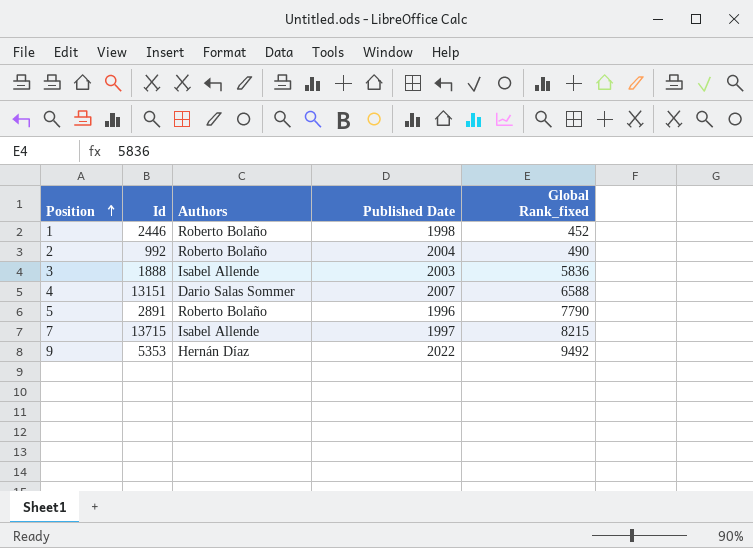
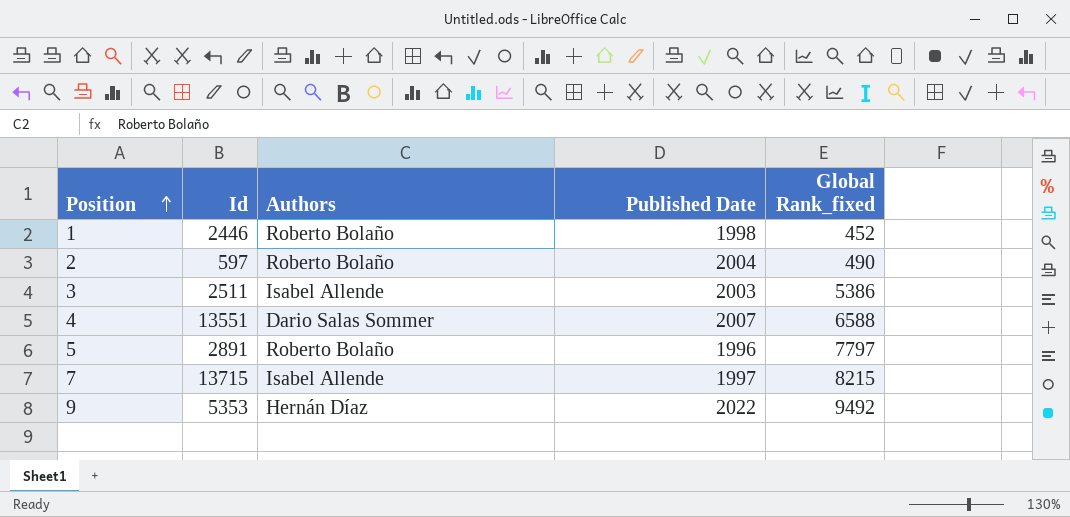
2 | Id: 992 -> 597
3 | Id: 1888 -> 2511
3 | Global Rank_fixed: 5836 -> 5386
4 | Id: 13151 -> 13551
5 | Global Rank_fixed: 7790 -> 7797

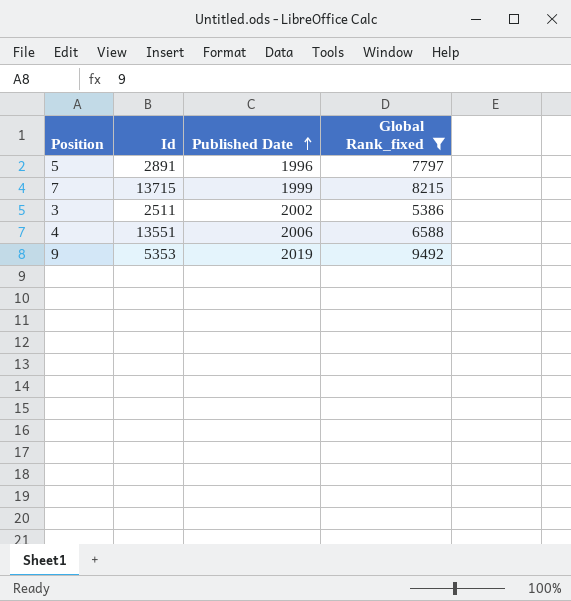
filter: none -> Global Rank_fixed >= 5386
row order: Position ascending -> Published Date ascending
column Authors | position: 3 -> none
7 | Published Date: 1997 -> 1999
3 | Published Date: 2003 -> 2002
4 | Published Date: 2007 -> 2006
9 | Published Date: 2022 -> 2019

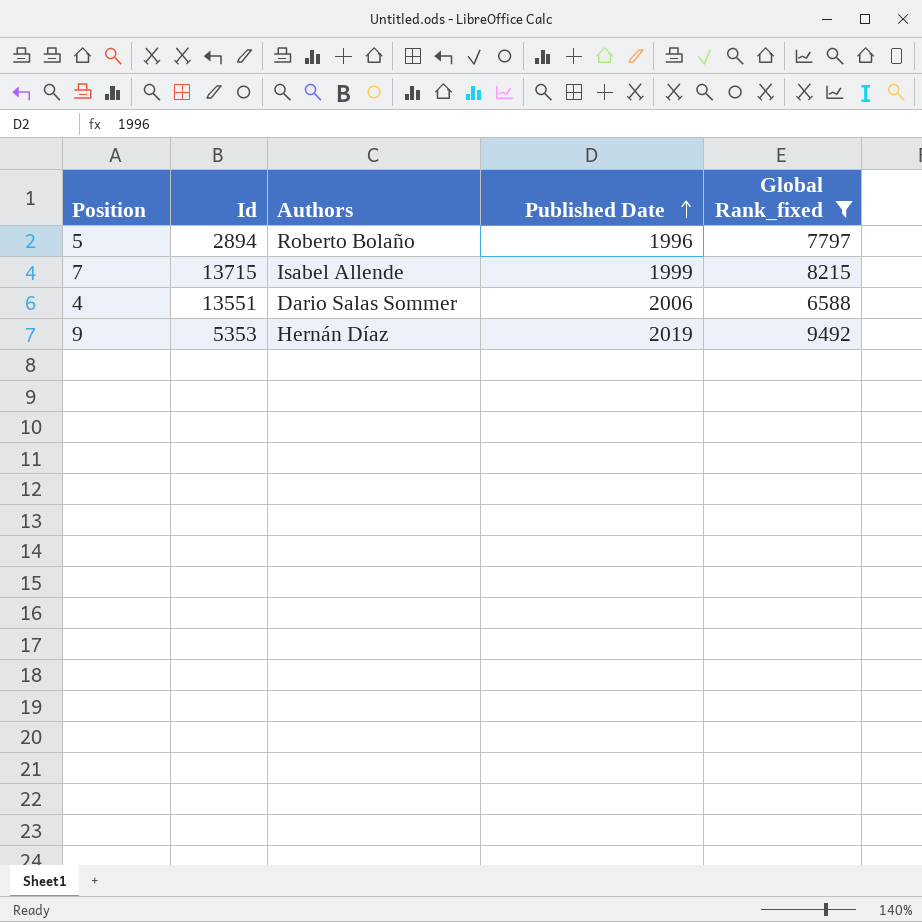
column Authors | position: none -> 3
row 3: 2511 | 2002 | 5386 -> none
5 | Id: 2891 -> 2894

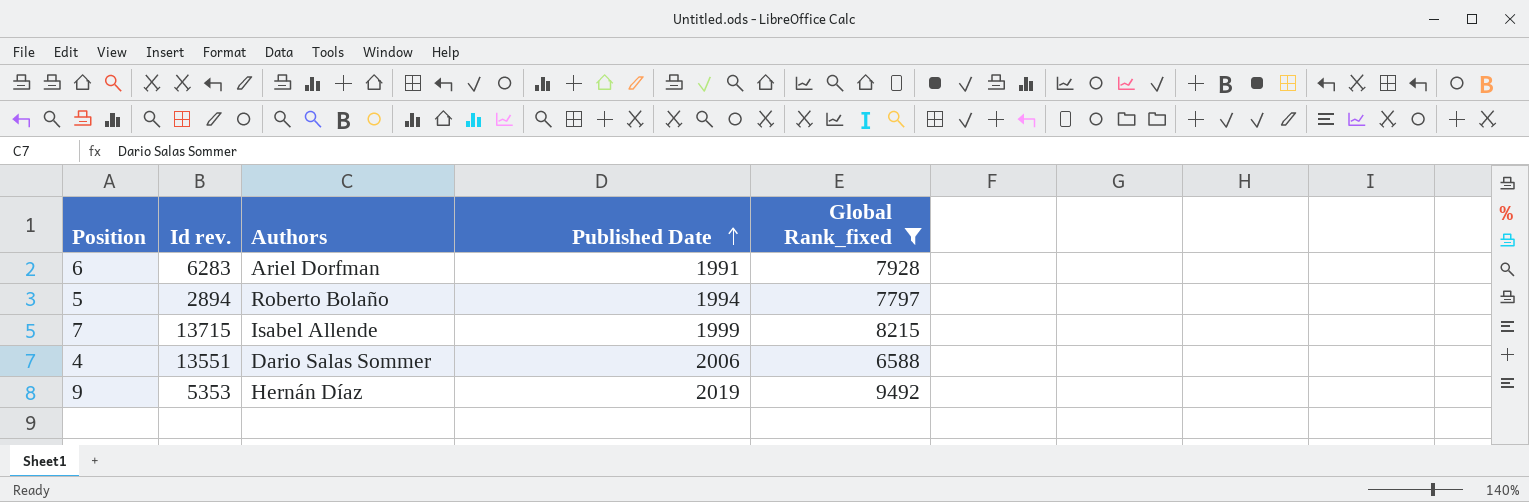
column name: Id -> Id rev.
row 6: none -> 6283 | Ariel Dorfman | 1991 | 7928
5 | Published Date: 1996 -> 1994

